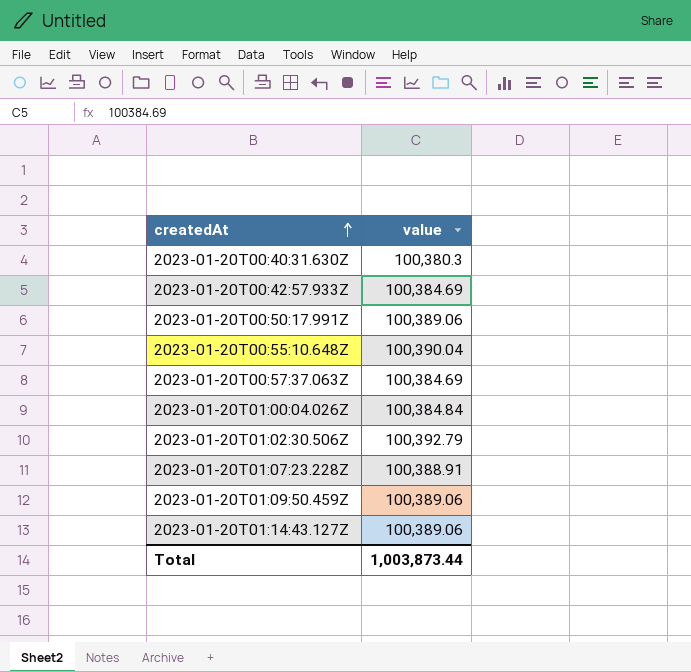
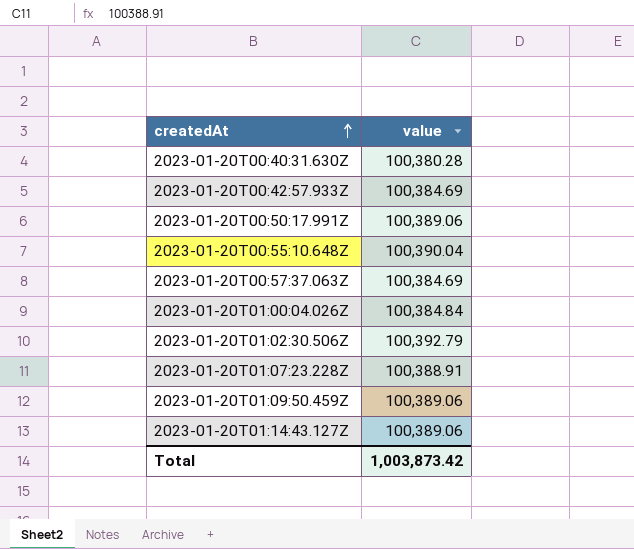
2023-01-20T00:40:31.630Z | value: 100,380.3 -> 100,380.28
Total | value: 1,003,873.44 -> 1,003,873.42

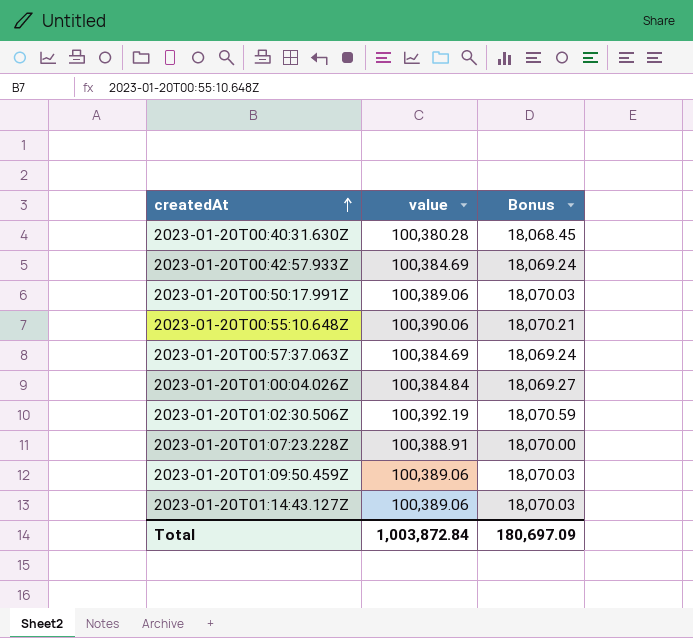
column Bonus | formula: none -> [value] * 0.18
2023-01-20T00:55:10.648Z | value: 100,390.04 -> 100,390.06
2023-01-20T01:02:30.506Z | value: 100,392.79 -> 100,392.19
Total | value: 1,003,873.42 -> 1,003,872.84

